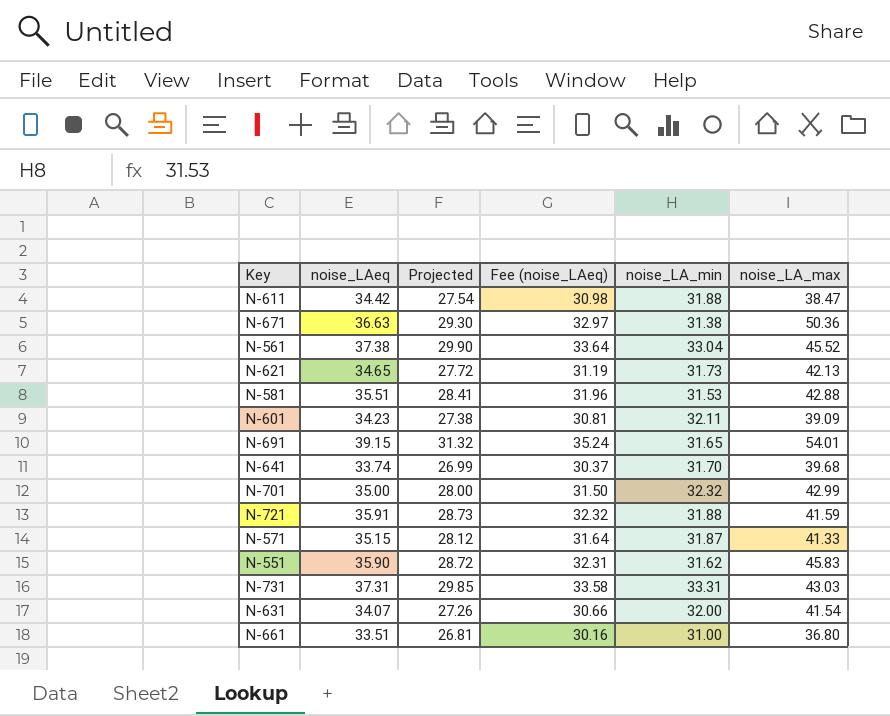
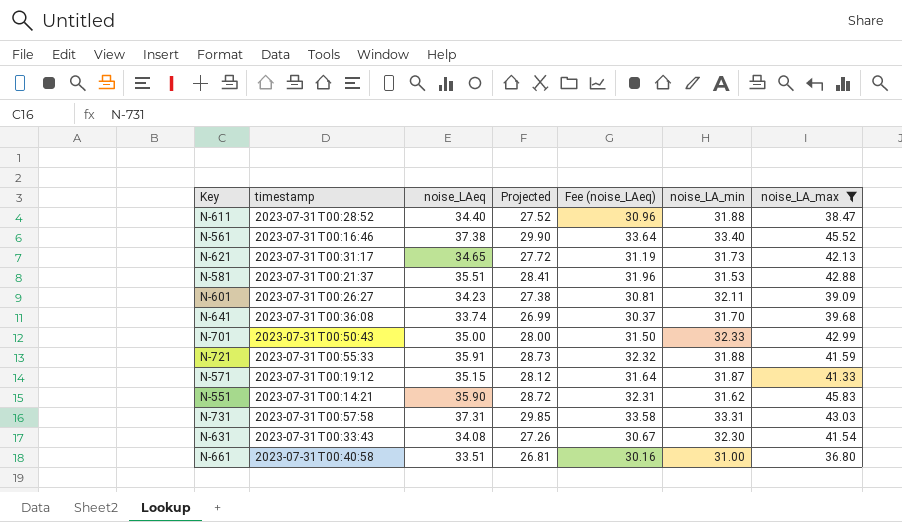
filter: none -> noise_LA_max <= 45.83
column timestamp | position: none -> 2
N-611 | noise_LAeq: 34.42 -> 34.40
N-611 | Projected: 27.54 -> 27.52
N-611 | Fee (noise_LAeq): 30.98 -> 30.96
N-561 | noise_LA_min: 33.04 -> 33.40
N-701 | noise_LA_min: 32.32 -> 32.33
N-631 | noise_LAeq: 34.07 -> 34.08
N-631 | Fee (noise_LAeq): 30.66 -> 30.67
N-631 | noise_LA_min: 32.00 -> 32.30

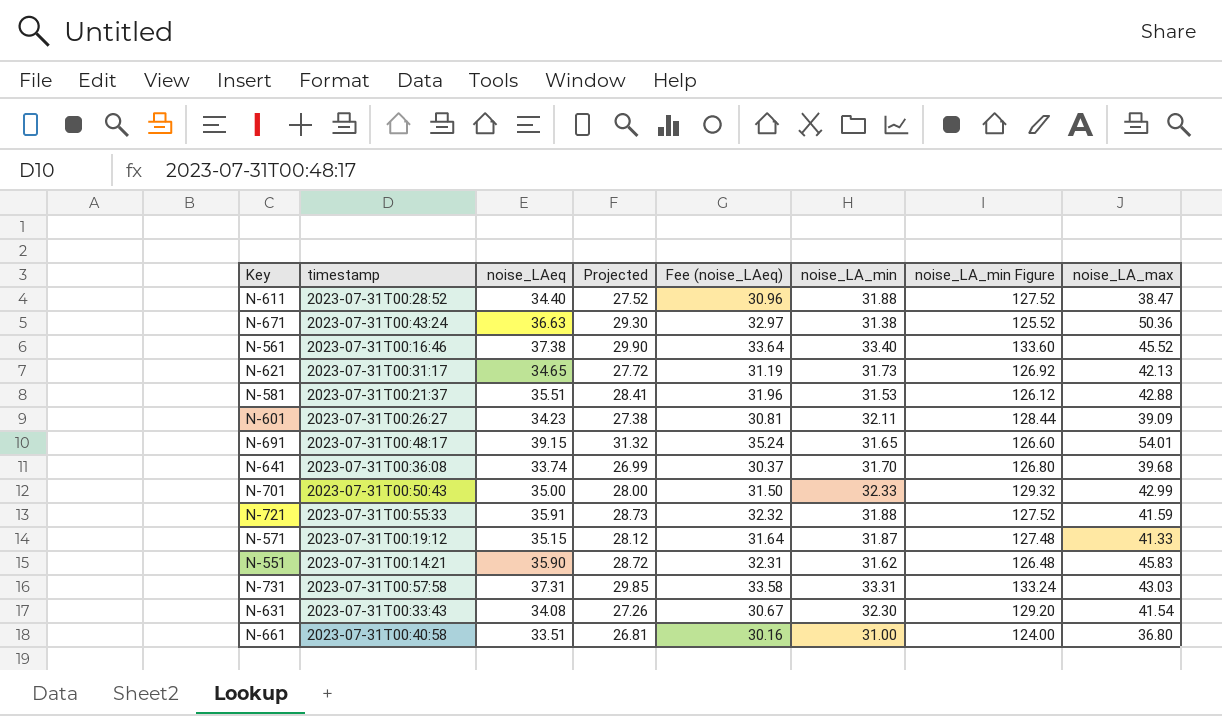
filter: noise_LA_max <= 45.83 -> none
column noise_LA_min Figure | formula: none -> [noise_LA_min] * 4

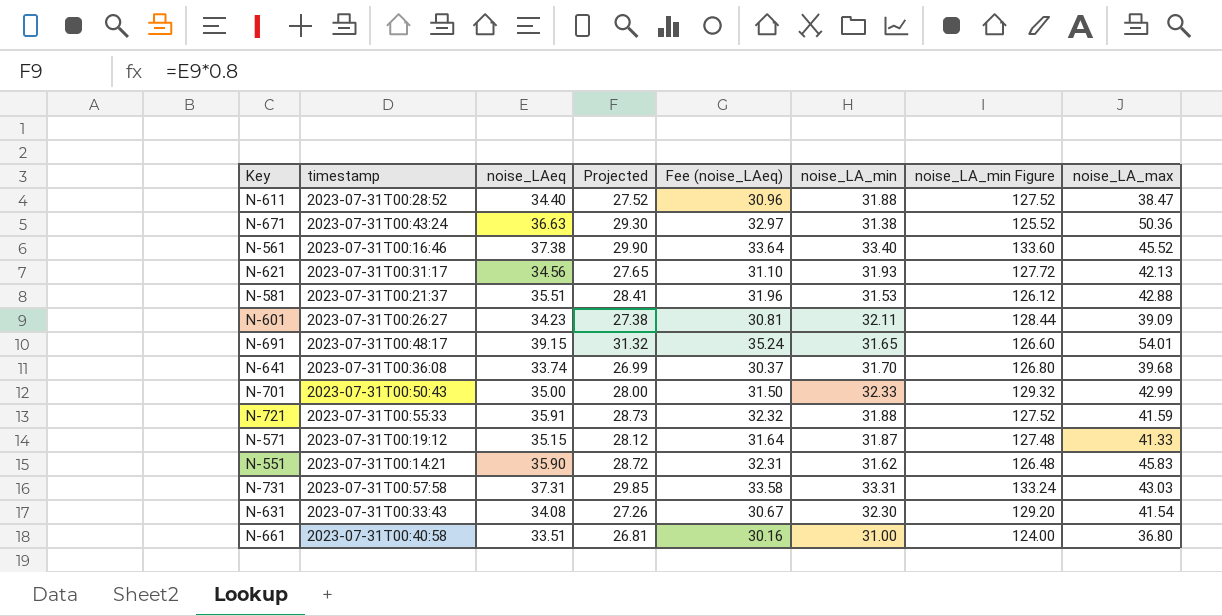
N-621 | noise_LAeq: 34.65 -> 34.56
N-621 | Projected: 27.72 -> 27.65
N-621 | Fee (noise_LAeq): 31.19 -> 31.10
N-621 | noise_LA_min: 31.73 -> 31.93
N-621 | noise_LA_min Figure: 126.92 -> 127.72

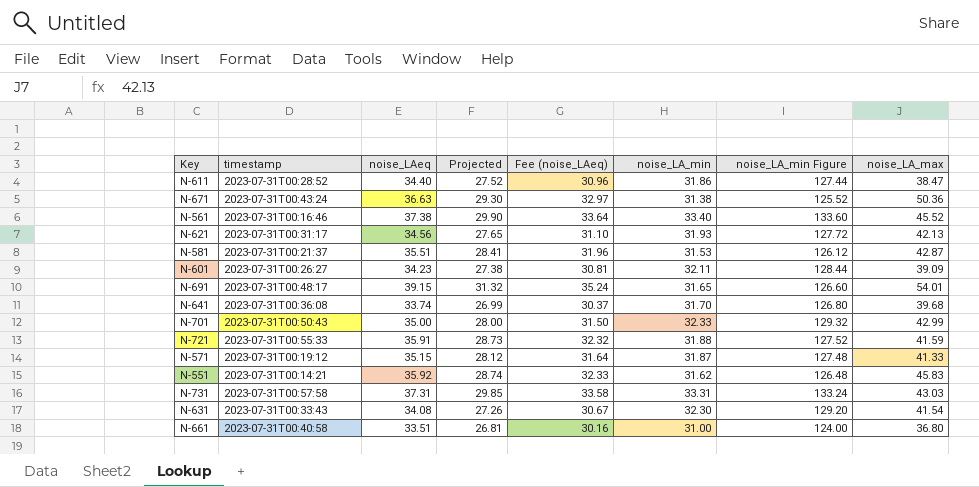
N-611 | noise_LA_min: 31.88 -> 31.86
N-611 | noise_LA_min Figure: 127.52 -> 127.44
N-581 | noise_LA_max: 42.88 -> 42.87
N-551 | noise_LAeq: 35.90 -> 35.92
N-551 | Projected: 28.72 -> 28.74
N-551 | Fee (noise_LAeq): 32.31 -> 32.33

